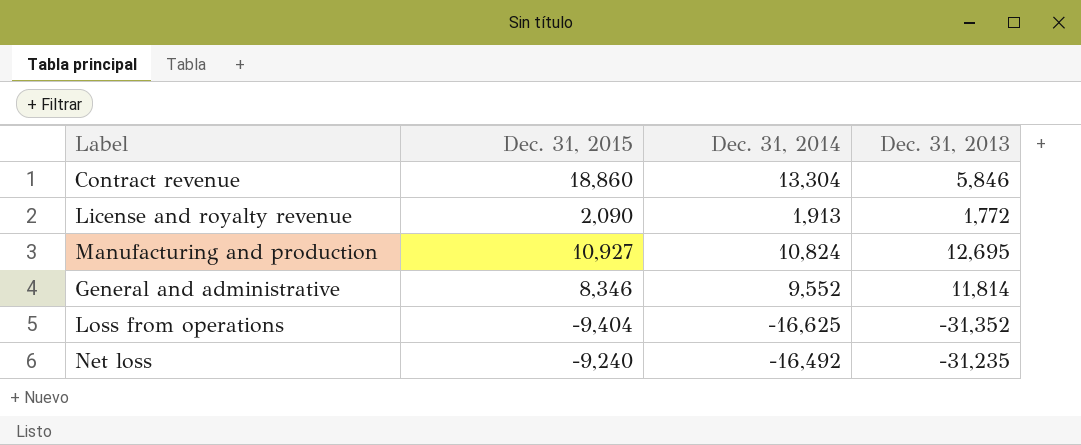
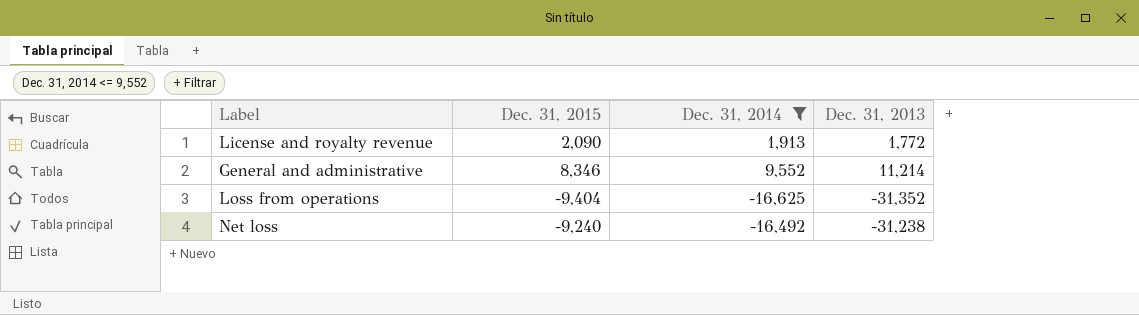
filter: none -> Dec. 31, 2014 <= 9,552
General and administrative | Dec. 31, 2013: 11,814 -> 11,214
Net loss | Dec. 31, 2013: -31,235 -> -31,238

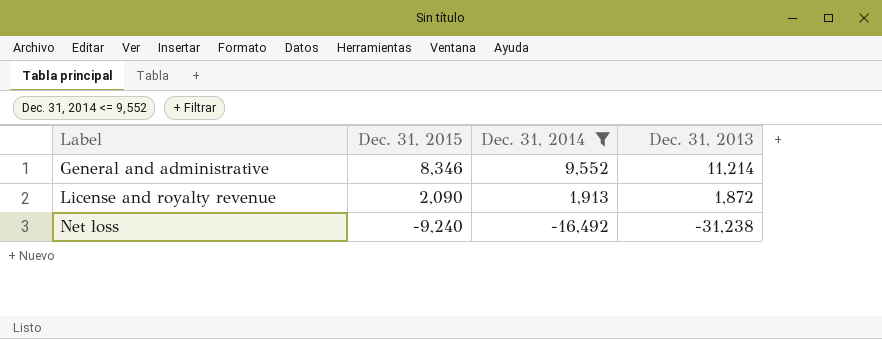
row order: none -> Label ascending
row Loss from operations: -9,404 | -16,625 | -31,352 -> none
License and royalty revenue | Dec. 31, 2013: 1,772 -> 1,872

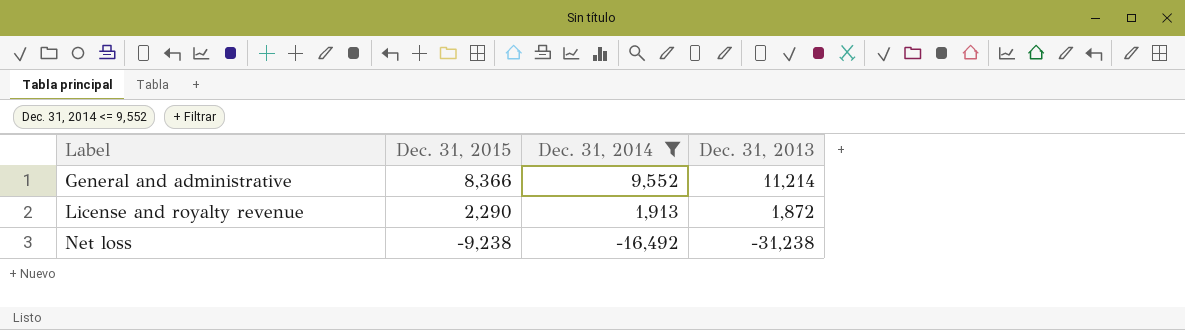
General and administrative | Dec. 31, 2015: 8,346 -> 8,366
License and royalty revenue | Dec. 31, 2015: 2,090 -> 2,290
Net loss | Dec. 31, 2015: -9,240 -> -9,238

